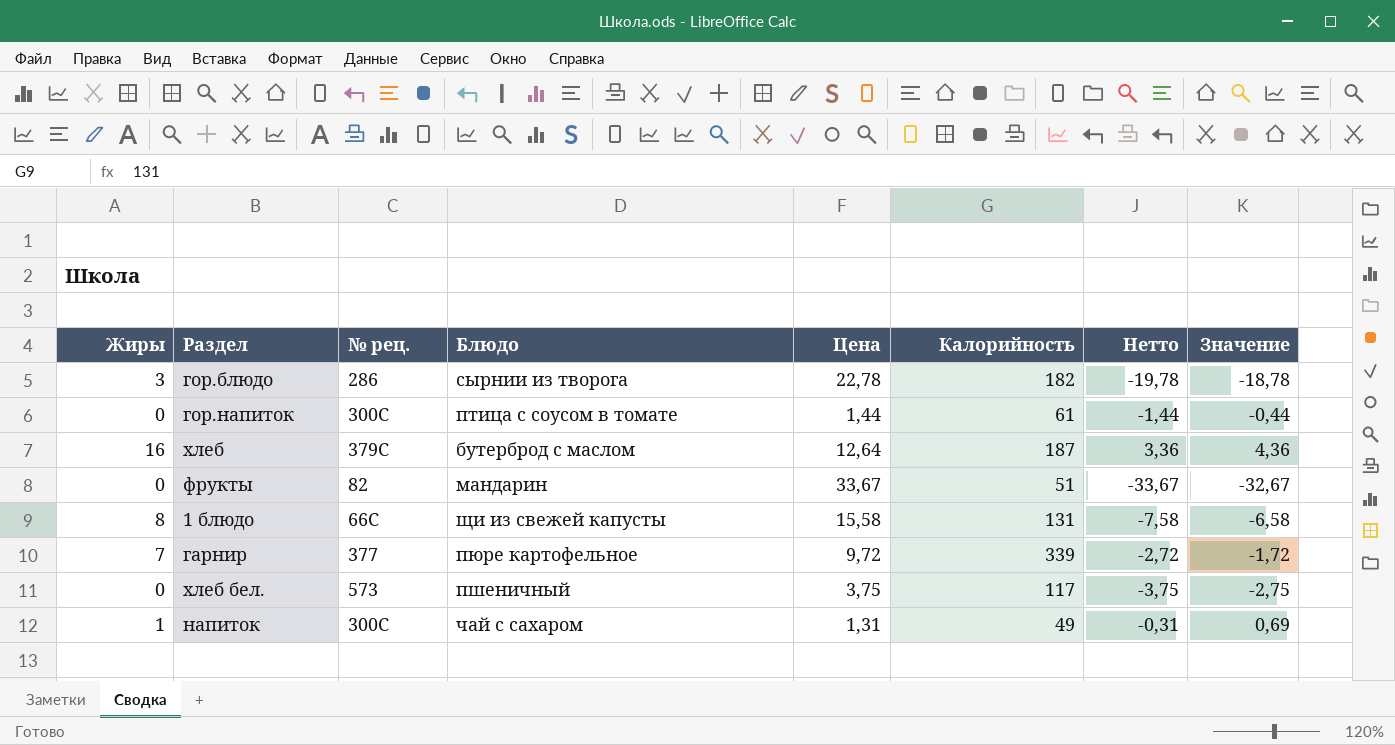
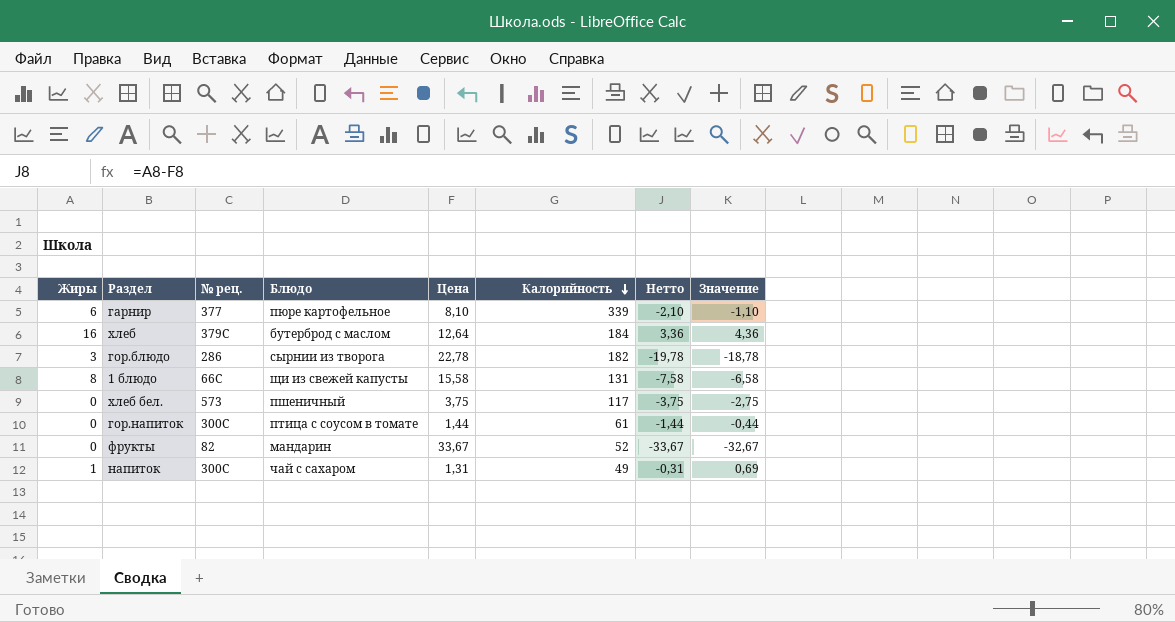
row order: none -> Калорийность descending
гарнир | Жиры: 7 -> 6
гарнир | Цена: 9,72 -> 8,10
гарнир | Нетто: -2,72 -> -2,10
гарнир | Значение: -1,72 -> -1,10
хлеб | Калорийность: 187 -> 184
фрукты | Калорийность: 51 -> 52

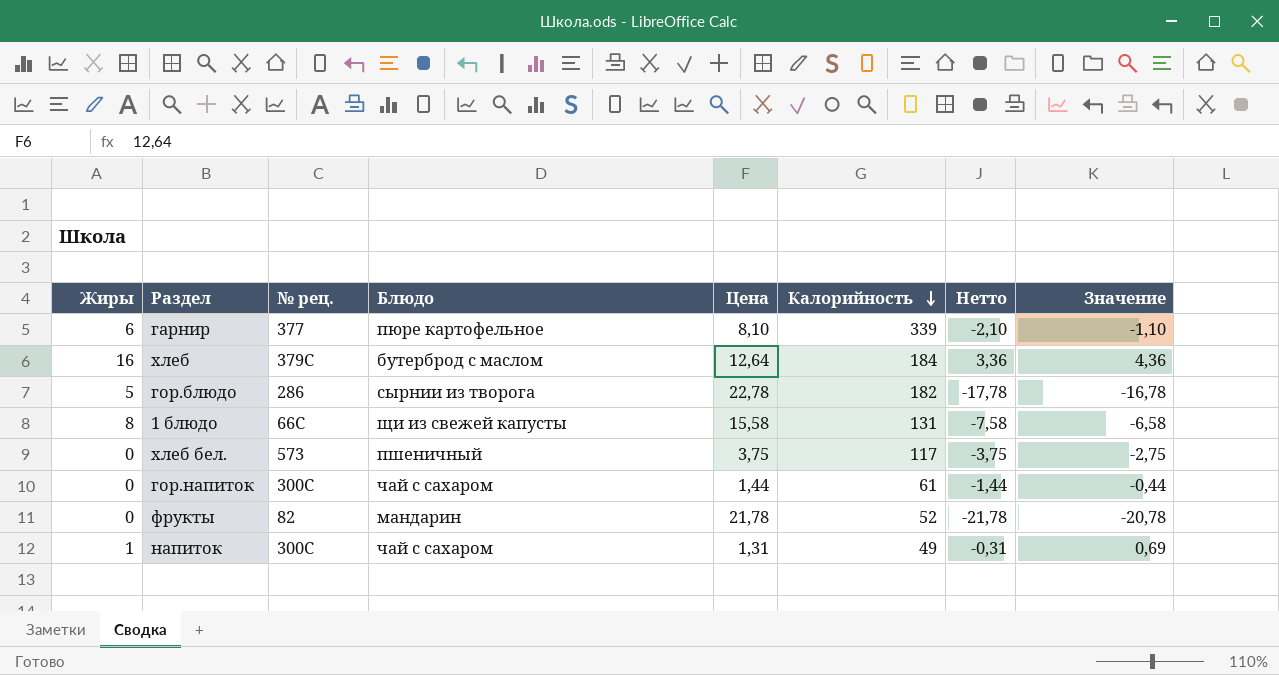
гор.блюдо | Жиры: 3 -> 5
гор.блюдо | Нетто: -19,78 -> -17,78
гор.блюдо | Значение: -18,78 -> -16,78
гор.напиток | Блюдо: птица с соусом в томате -> чай с сахаром
фрукты | Цена: 33,67 -> 21,78
фрукты | Нетто: -33,67 -> -21,78
фрукты | Значение: -32,67 -> -20,78

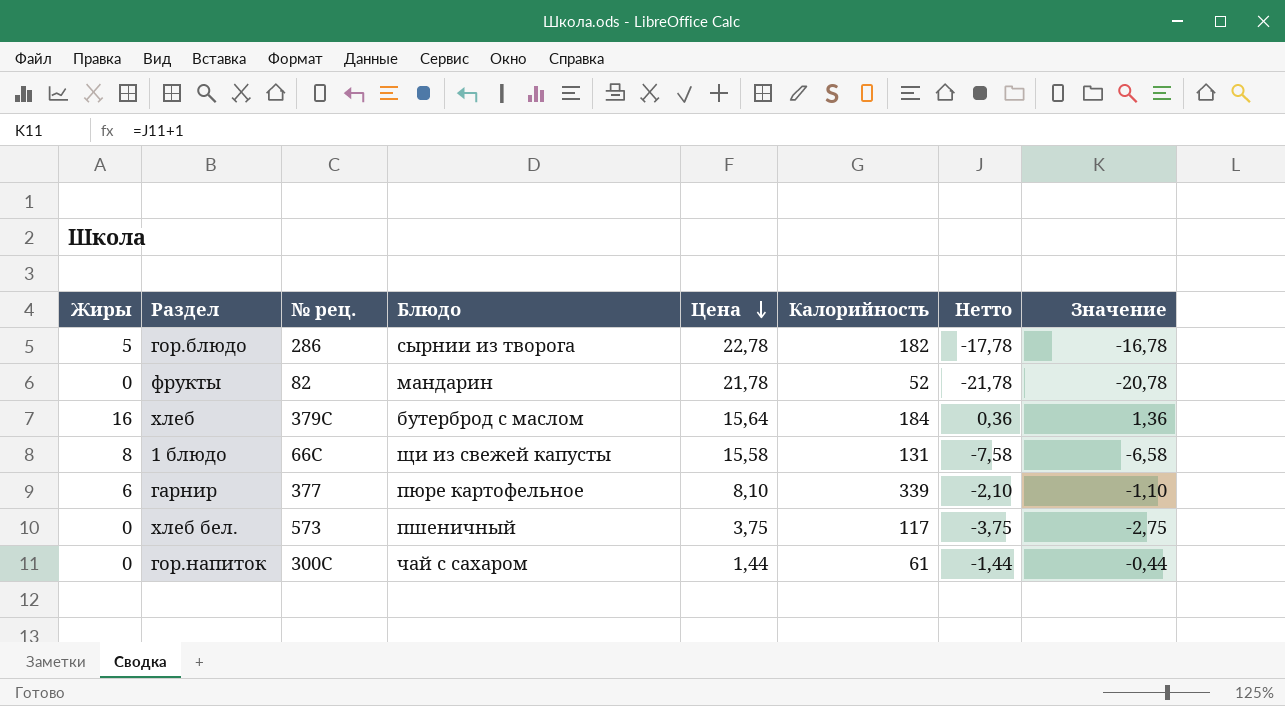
row order: Калорийность descending -> Цена descending
row напиток: 1 | 300С | чай с сахаром | 1,31 | 49 | -0,31 | 0,69 -> none
хлеб | Цена: 12,64 -> 15,64
хлеб | Нетто: 3,36 -> 0,36
хлеб | Значение: 4,36 -> 1,36

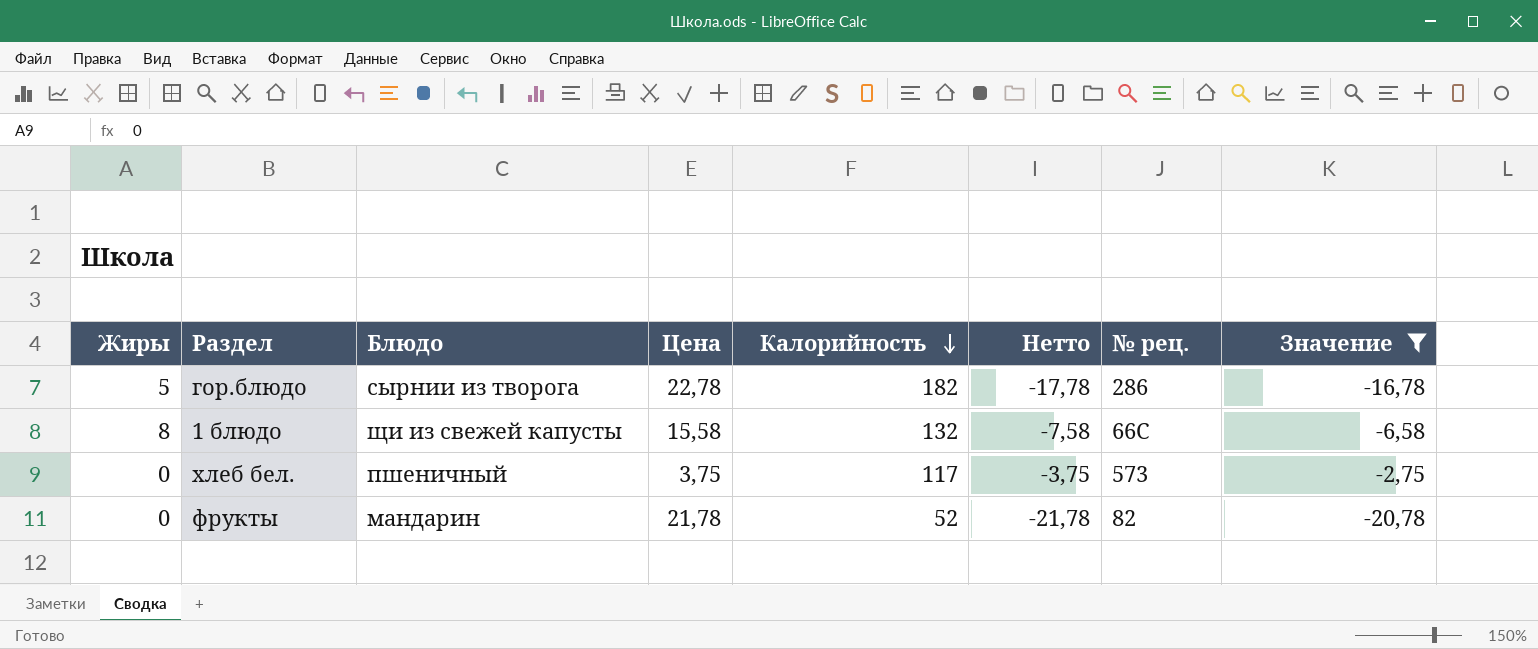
filter: none -> Значение <= -2,75
row order: Цена descending -> Калорийность descending
column № рец. | position: 3 -> 7
1 блюдо | Калорийность: 131 -> 132

